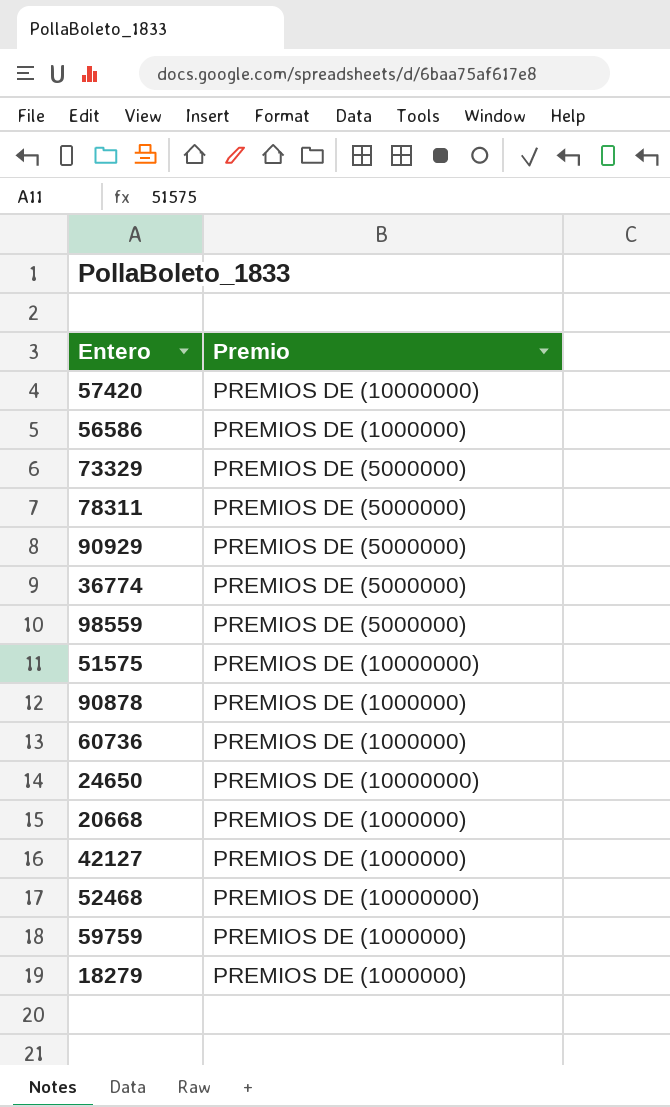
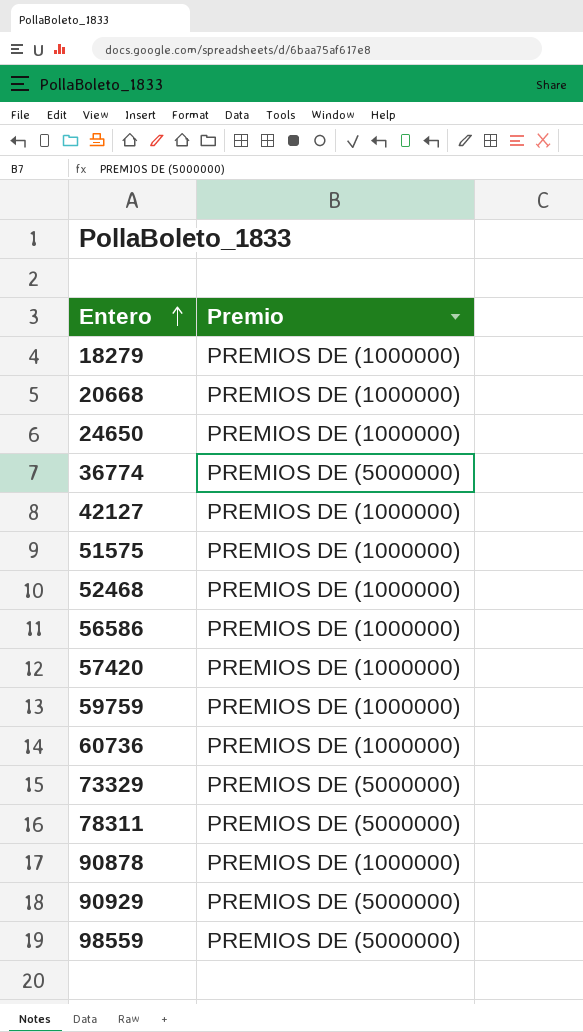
row order: none -> Entero ascending
24650 | Premio: PREMIOS DE (10000000) -> PREMIOS DE (1000000)
51575 | Premio: PREMIOS DE (10000000) -> PREMIOS DE (1000000)
52468 | Premio: PREMIOS DE (10000000) -> PREMIOS DE (1000000)
57420 | Premio: PREMIOS DE (10000000) -> PREMIOS DE (1000000)

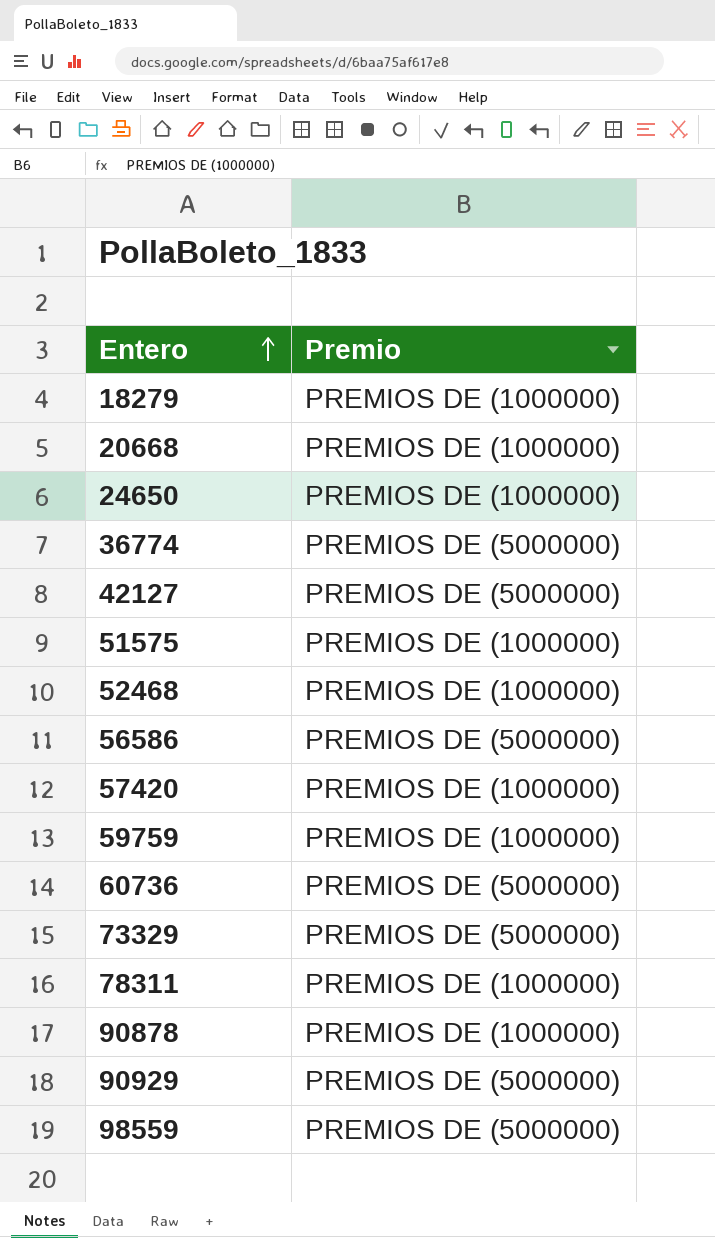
42127 | Premio: PREMIOS DE (1000000) -> PREMIOS DE (5000000)
56586 | Premio: PREMIOS DE (1000000) -> PREMIOS DE (5000000)
60736 | Premio: PREMIOS DE (1000000) -> PREMIOS DE (5000000)
78311 | Premio: PREMIOS DE (5000000) -> PREMIOS DE (1000000)

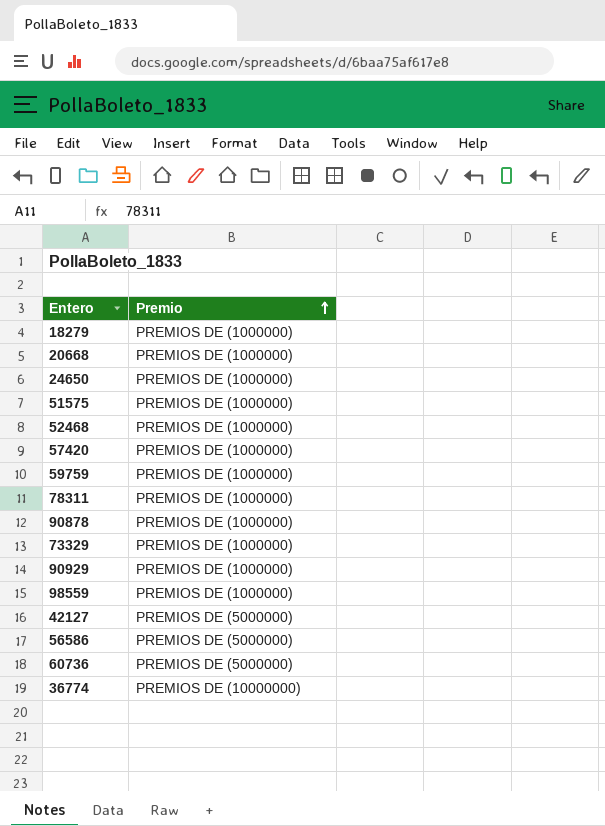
row order: Entero ascending -> Premio ascending
73329 | Premio: PREMIOS DE (5000000) -> PREMIOS DE (1000000)
90929 | Premio: PREMIOS DE (5000000) -> PREMIOS DE (1000000)
98559 | Premio: PREMIOS DE (5000000) -> PREMIOS DE (1000000)
36774 | Premio: PREMIOS DE (5000000) -> PREMIOS DE (10000000)

